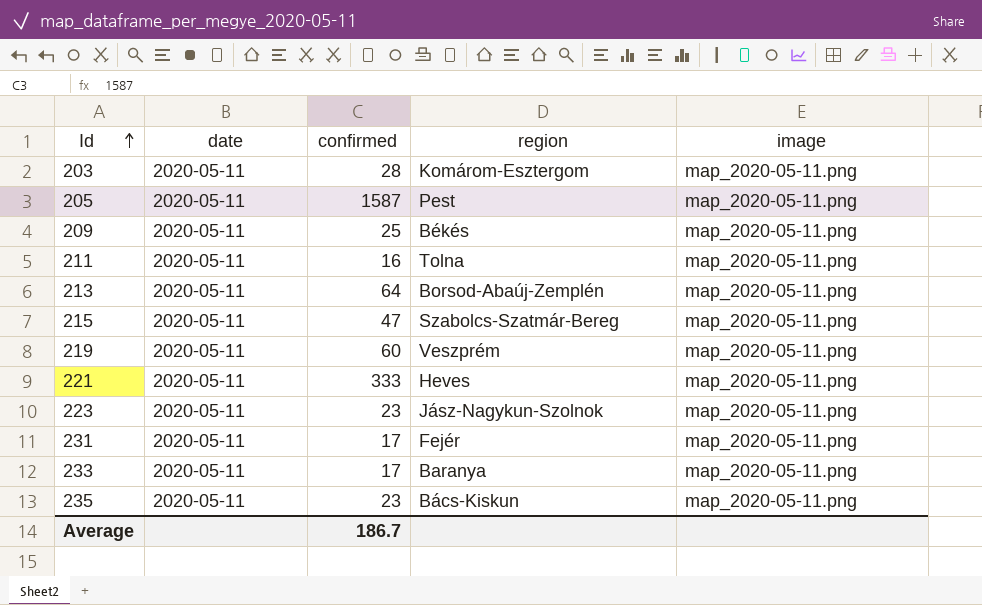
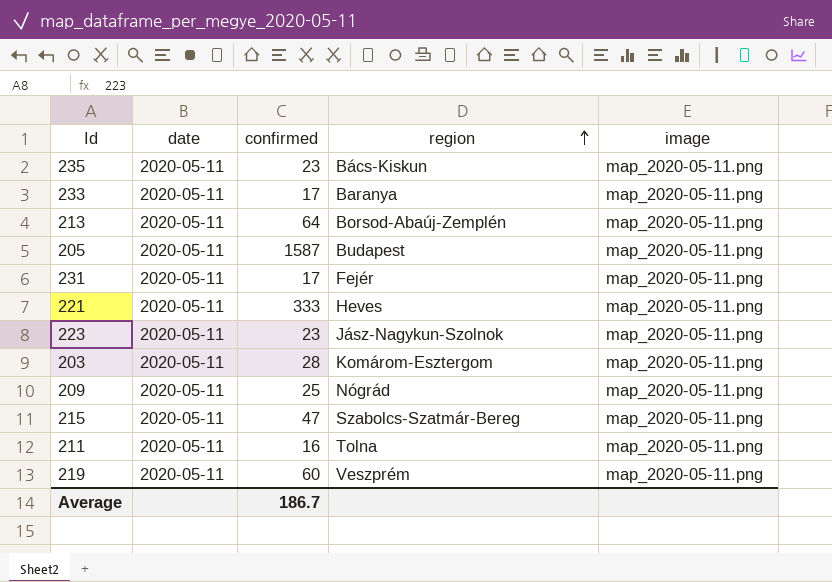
row order: Id ascending -> region ascending
205 | region: Pest -> Budapest
209 | region: Békés -> Nógrád

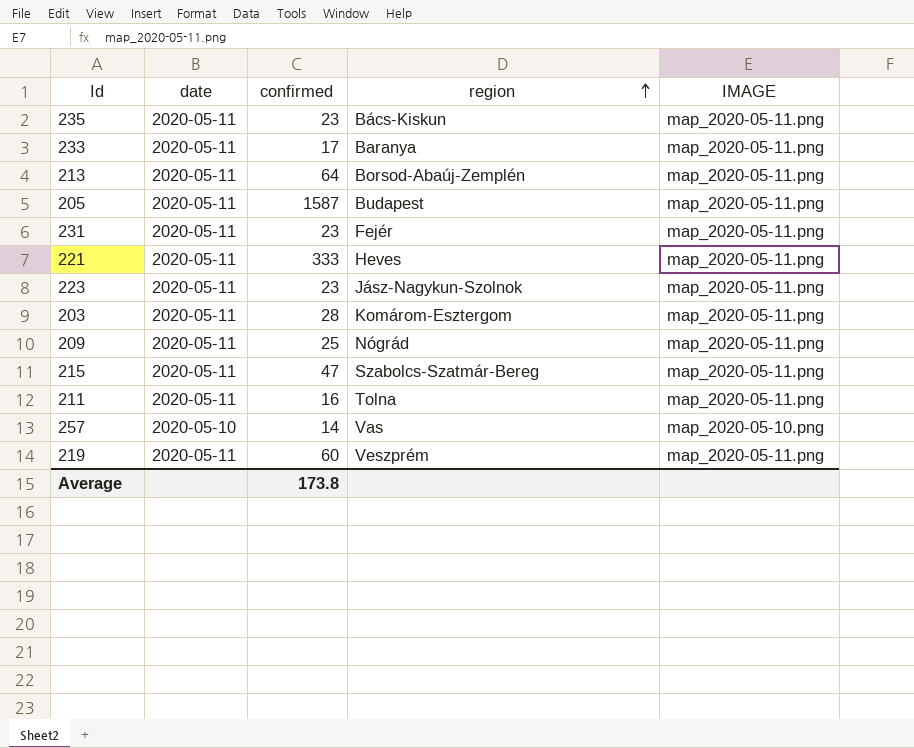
column name: image -> IMAGE
231 | confirmed: 17 -> 23
row 257: none -> 2020-05-10 | 14 | Vas | map_2020-05-10.png
Average | confirmed: 186.7 -> 173.8

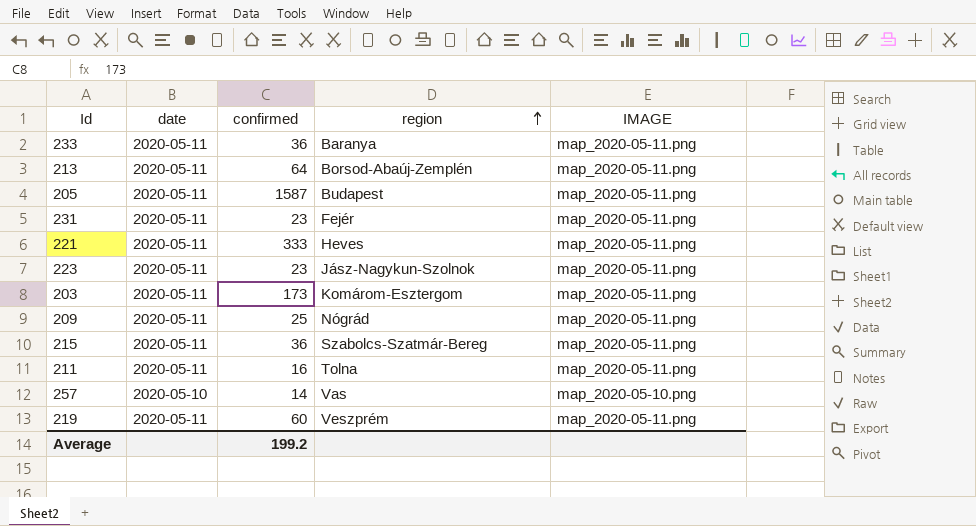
row 235: 2020-05-11 | 23 | Bács-Kiskun | map_2020-05-11.png -> none
233 | confirmed: 17 -> 36
203 | confirmed: 28 -> 173
215 | confirmed: 47 -> 36
Average | confirmed: 173.8 -> 199.2

